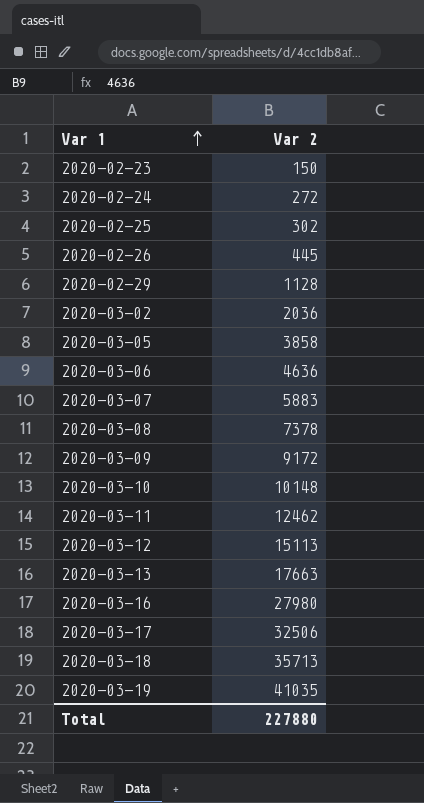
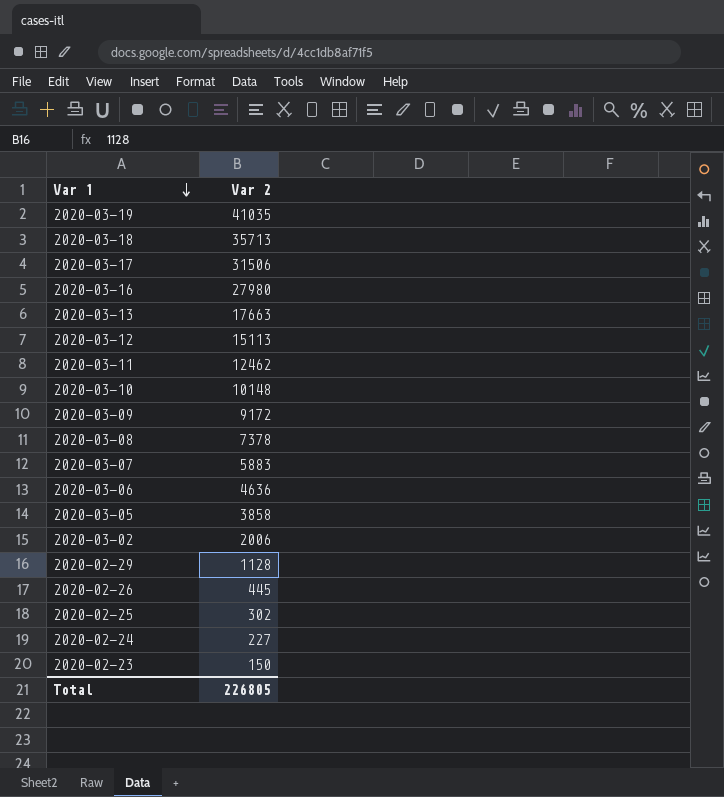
row order: Var 1 ascending -> Var 1 descending
2020-03-17 | Var 2: 32506 -> 31506
2020-03-02 | Var 2: 2036 -> 2006
2020-02-24 | Var 2: 272 -> 227
Total | Var 2: 227880 -> 226805

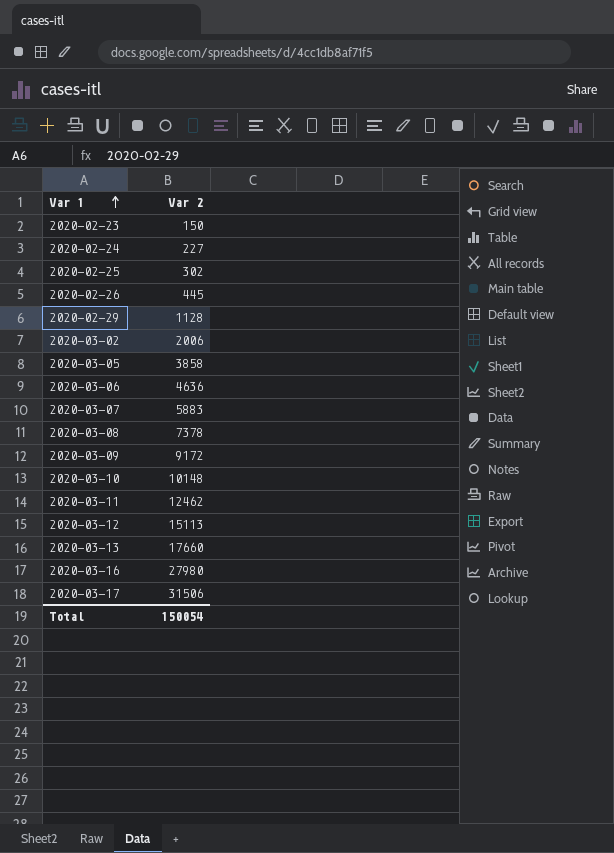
row order: Var 1 descending -> Var 1 ascending
row 2020-03-19: 41035 -> none
row 2020-03-18: 35713 -> none
2020-03-13 | Var 2: 17663 -> 17660
Total | Var 2: 226805 -> 150054

